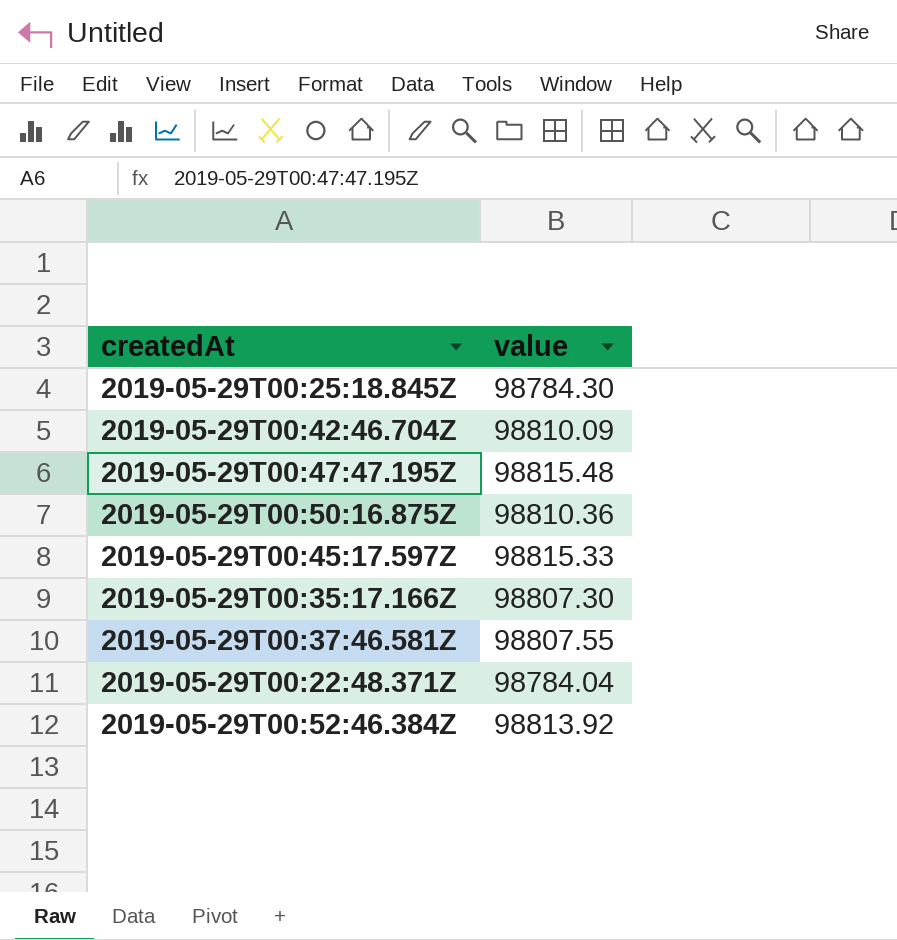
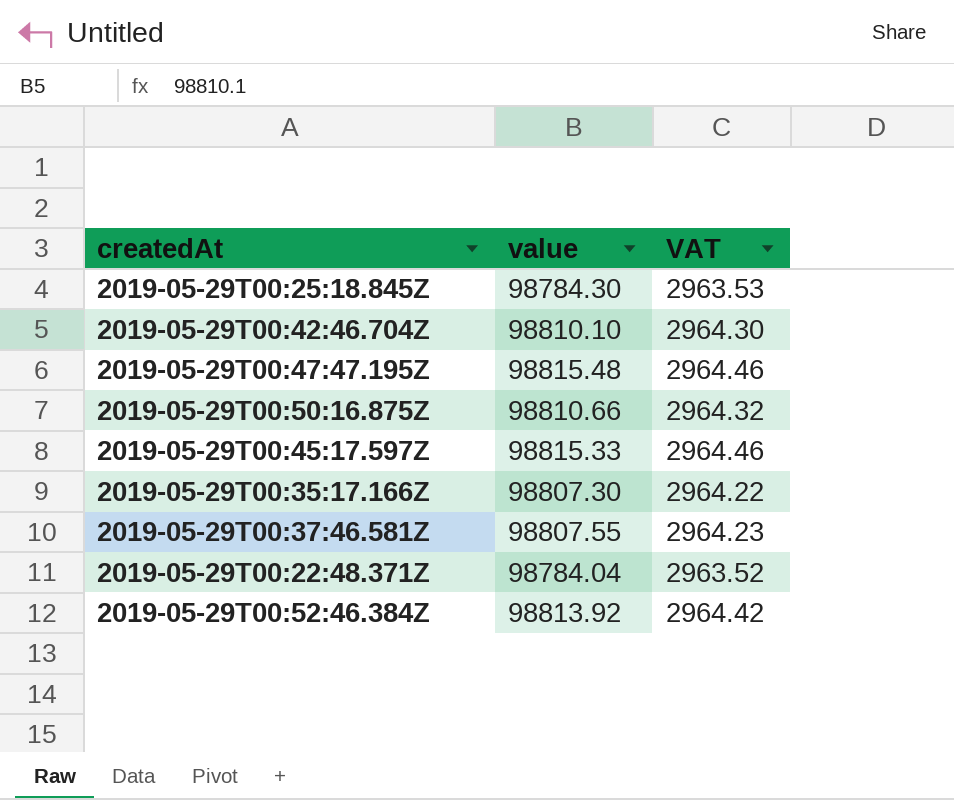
column VAT | formula: none -> [value] * 0.03
2019-05-29T00:42:46.704Z | value: 98810.09 -> 98810.10
2019-05-29T00:50:16.875Z | value: 98810.36 -> 98810.66

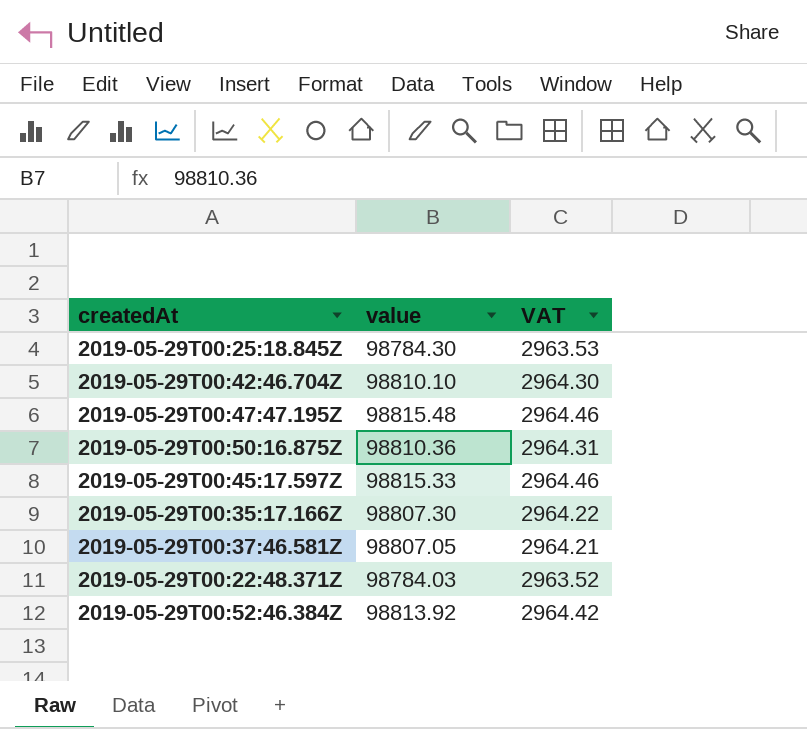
2019-05-29T00:50:16.875Z | value: 98810.66 -> 98810.36
2019-05-29T00:50:16.875Z | VAT: 2964.32 -> 2964.31
2019-05-29T00:37:46.581Z | value: 98807.55 -> 98807.05
2019-05-29T00:37:46.581Z | VAT: 2964.23 -> 2964.21
2019-05-29T00:22:48.371Z | value: 98784.04 -> 98784.03

